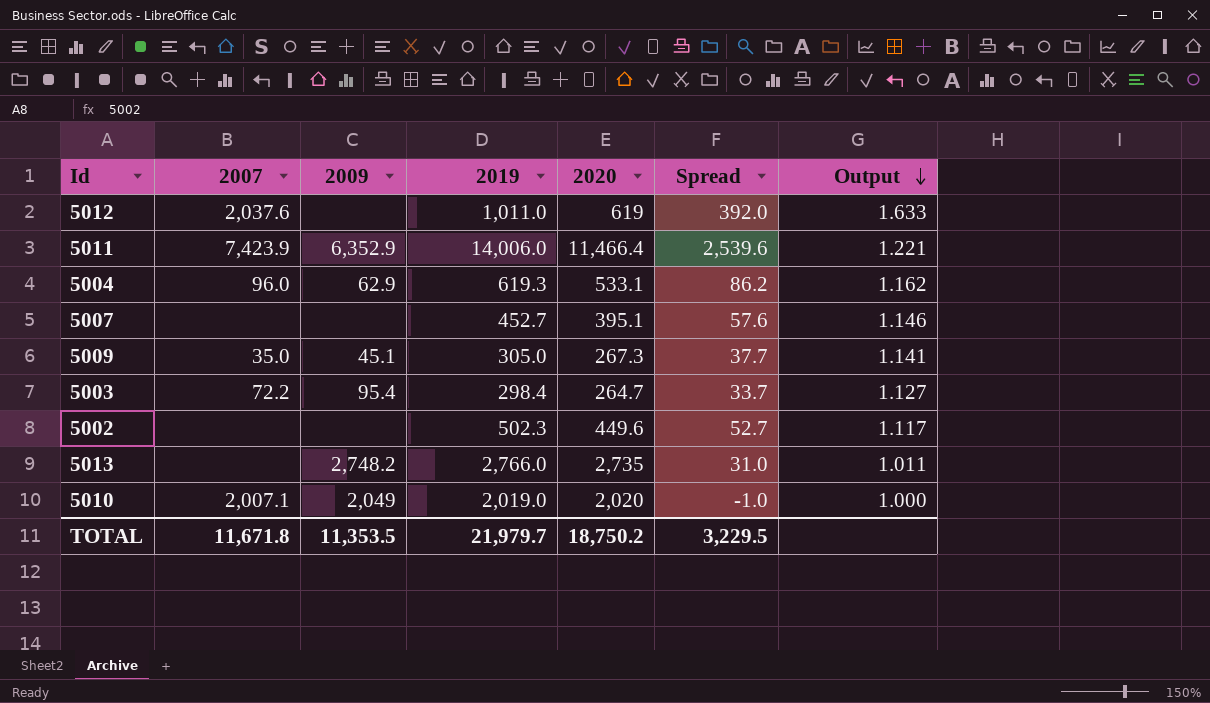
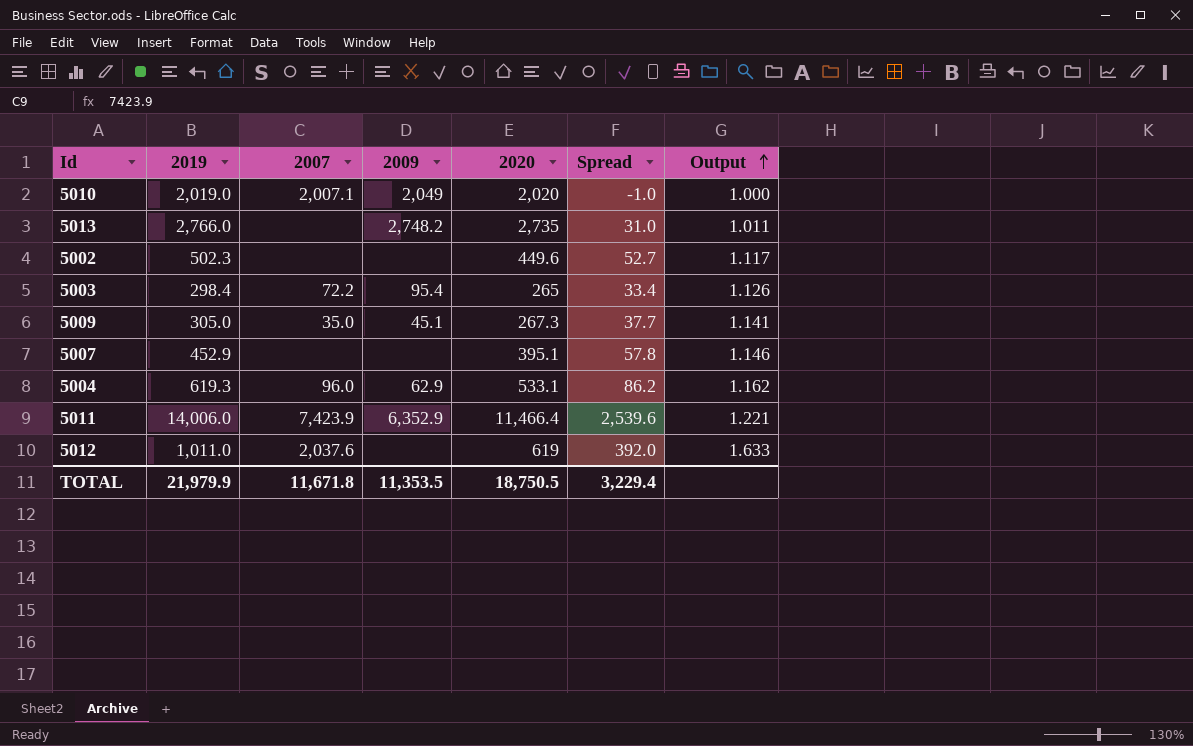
row order: Output descending -> Output ascending
column 2019 | position: 4 -> 2
5003 | 2020: 264.7 -> 265
5003 | Spread: 33.7 -> 33.4
5003 | Output: 1.127 -> 1.126
5007 | 2019: 452.7 -> 452.9
5007 | Spread: 57.6 -> 57.8
TOTAL | 2019: 21,979.7 -> 21,979.9
TOTAL | 2020: 18,750.2 -> 18,750.5
TOTAL | Spread: 3,229.5 -> 3,229.4

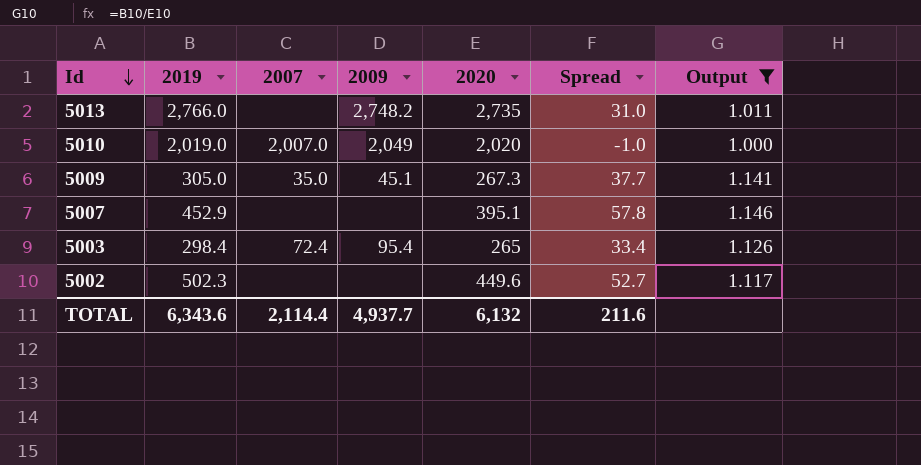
filter: none -> Output <= 1.146
row order: Output ascending -> Id descending
5010 | 2007: 2,007.1 -> 2,007.0
5003 | 2007: 72.2 -> 72.4
TOTAL | 2019: 21,979.9 -> 6,343.6
TOTAL | 2007: 11,671.8 -> 2,114.4
TOTAL | 2009: 11,353.5 -> 4,937.7
TOTAL | 2020: 18,750.5 -> 6,132
TOTAL | Spread: 3,229.4 -> 211.6

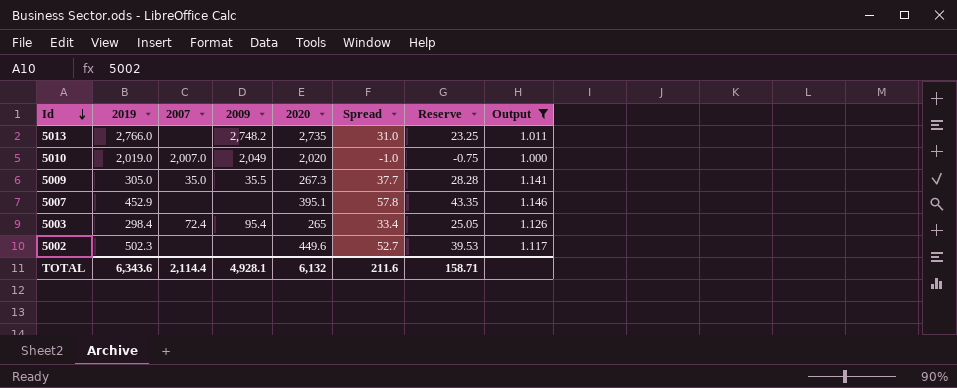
column Reserve | formula: none -> [Spread] * 0.75
5009 | 2009: 45.1 -> 35.5
TOTAL | 2009: 4,937.7 -> 4,928.1

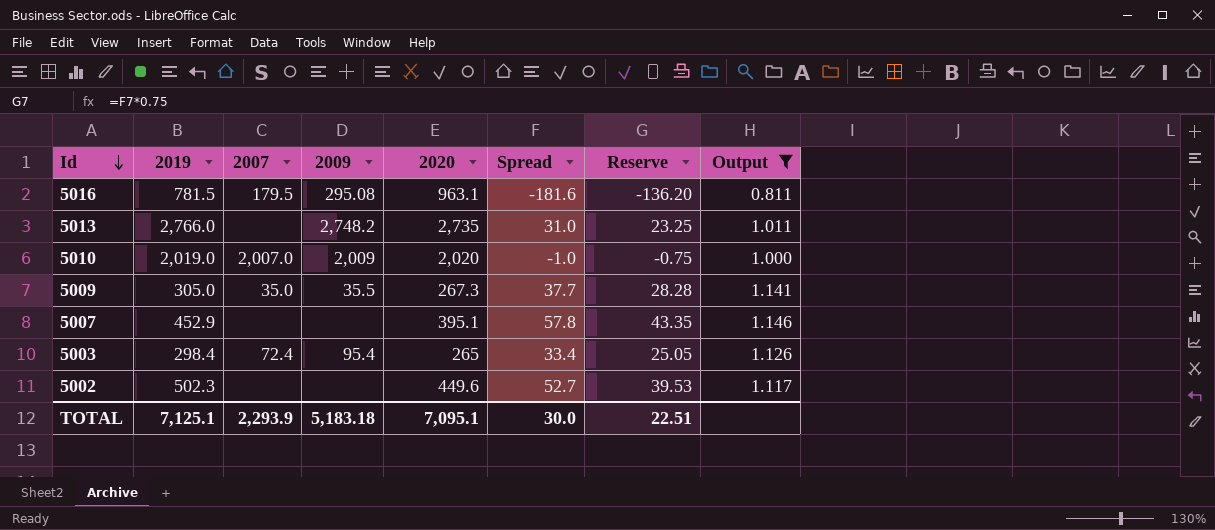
row 5016: none -> 781.5 | 179.5 | 295.08 | 963.1 | -181.6 | -136.20 | 0.811
5010 | 2009: 2,049 -> 2,009
TOTAL | 2019: 6,343.6 -> 7,125.1
TOTAL | 2007: 2,114.4 -> 2,293.9
TOTAL | 2009: 4,928.1 -> 5,183.18
TOTAL | 2020: 6,132 -> 7,095.1
TOTAL | Spread: 211.6 -> 30.0
TOTAL | Reserve: 158.71 -> 22.51

